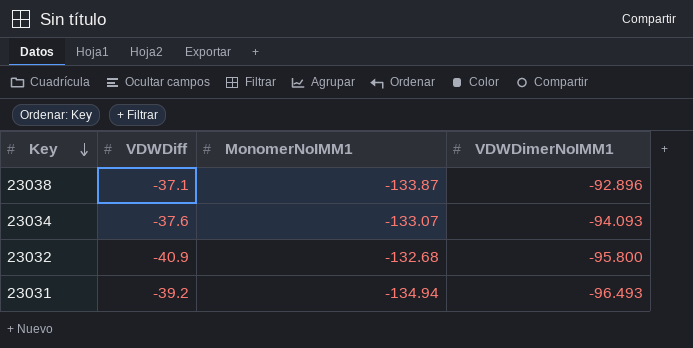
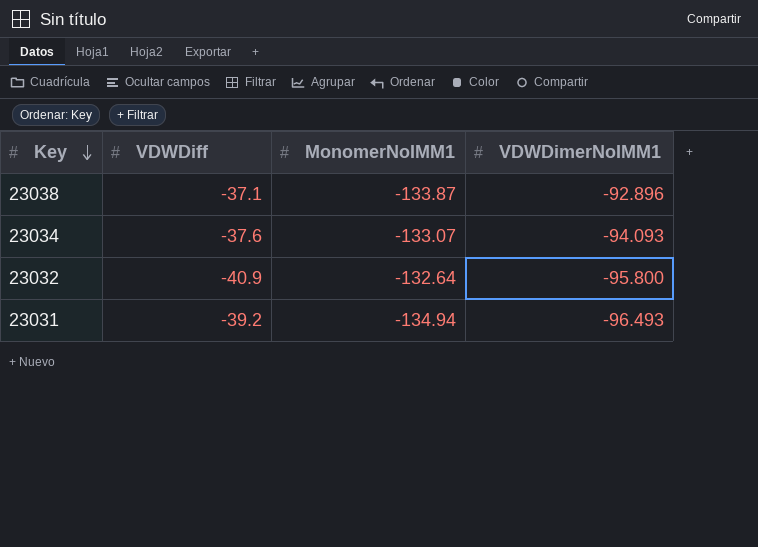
23032 | MonomerNoIMM1: -132.68 -> -132.64

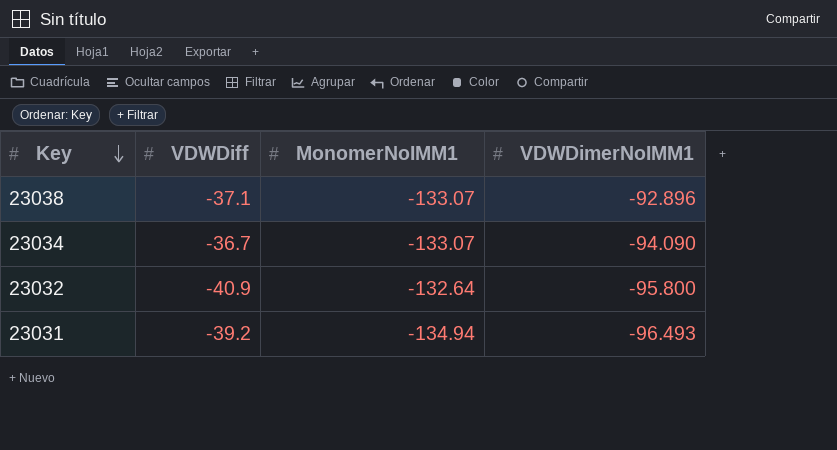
23038 | MonomerNoIMM1: -133.87 -> -133.07
23034 | VDWDiff: -37.6 -> -36.7
23034 | VDWDimerNoIMM1: -94.093 -> -94.090

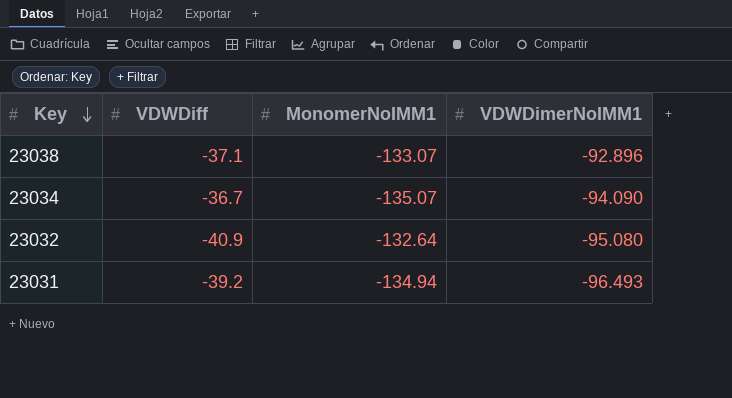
23034 | MonomerNoIMM1: -133.07 -> -135.07
23032 | VDWDimerNoIMM1: -95.800 -> -95.080

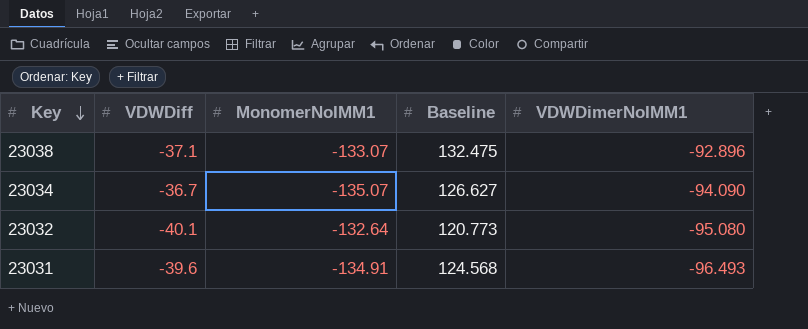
column Baseline | position: none -> 4
23032 | VDWDiff: -40.9 -> -40.1
23031 | VDWDiff: -39.2 -> -39.6
23031 | MonomerNoIMM1: -134.94 -> -134.91

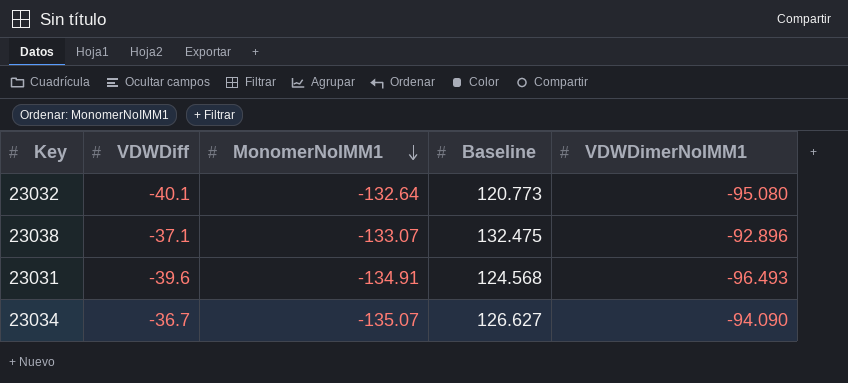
row order: Key descending -> MonomerNoIMM1 descending

